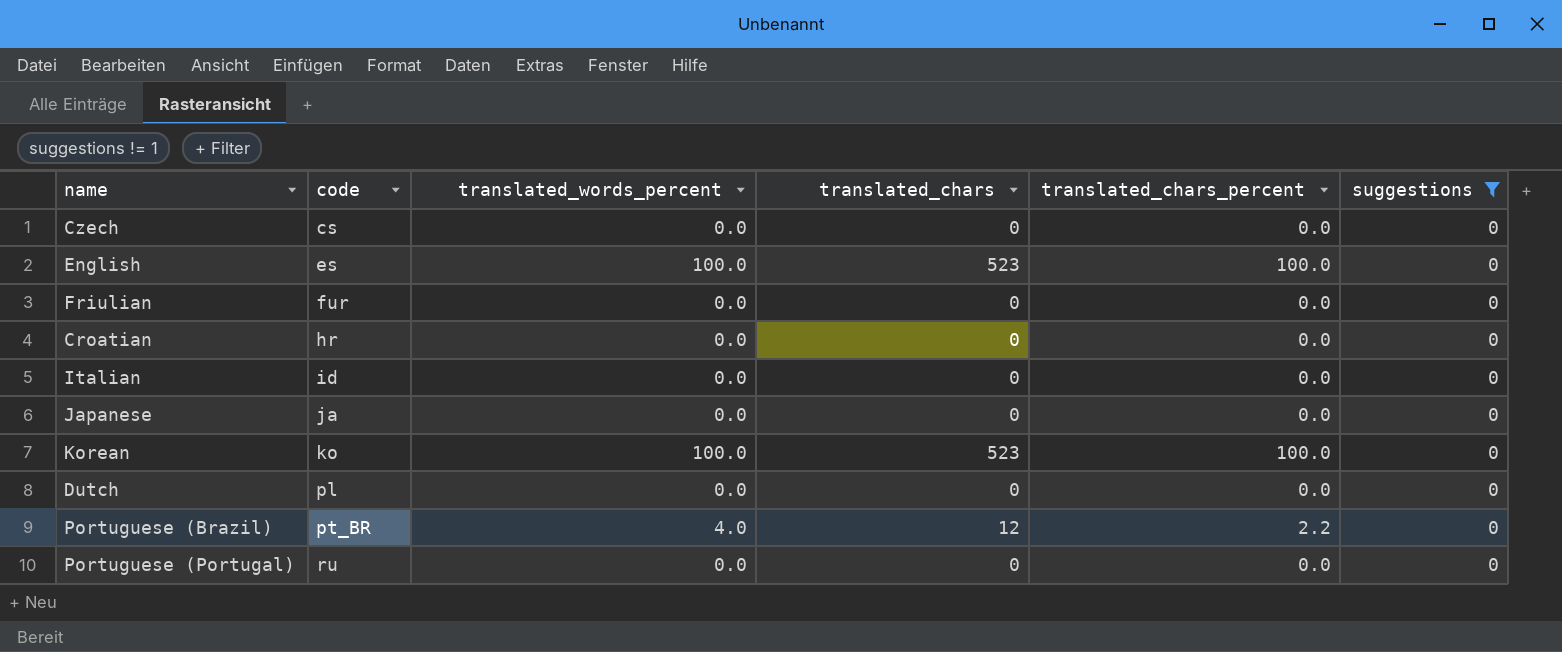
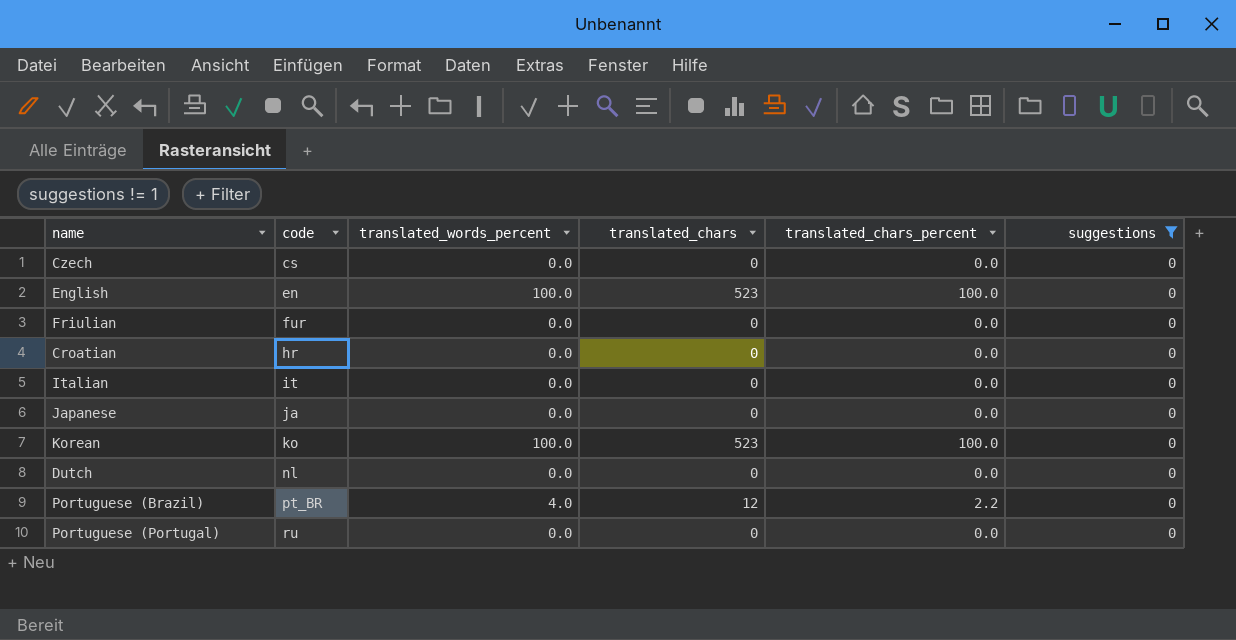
English | code: es -> en
Italian | code: id -> it
Dutch | code: pl -> nl

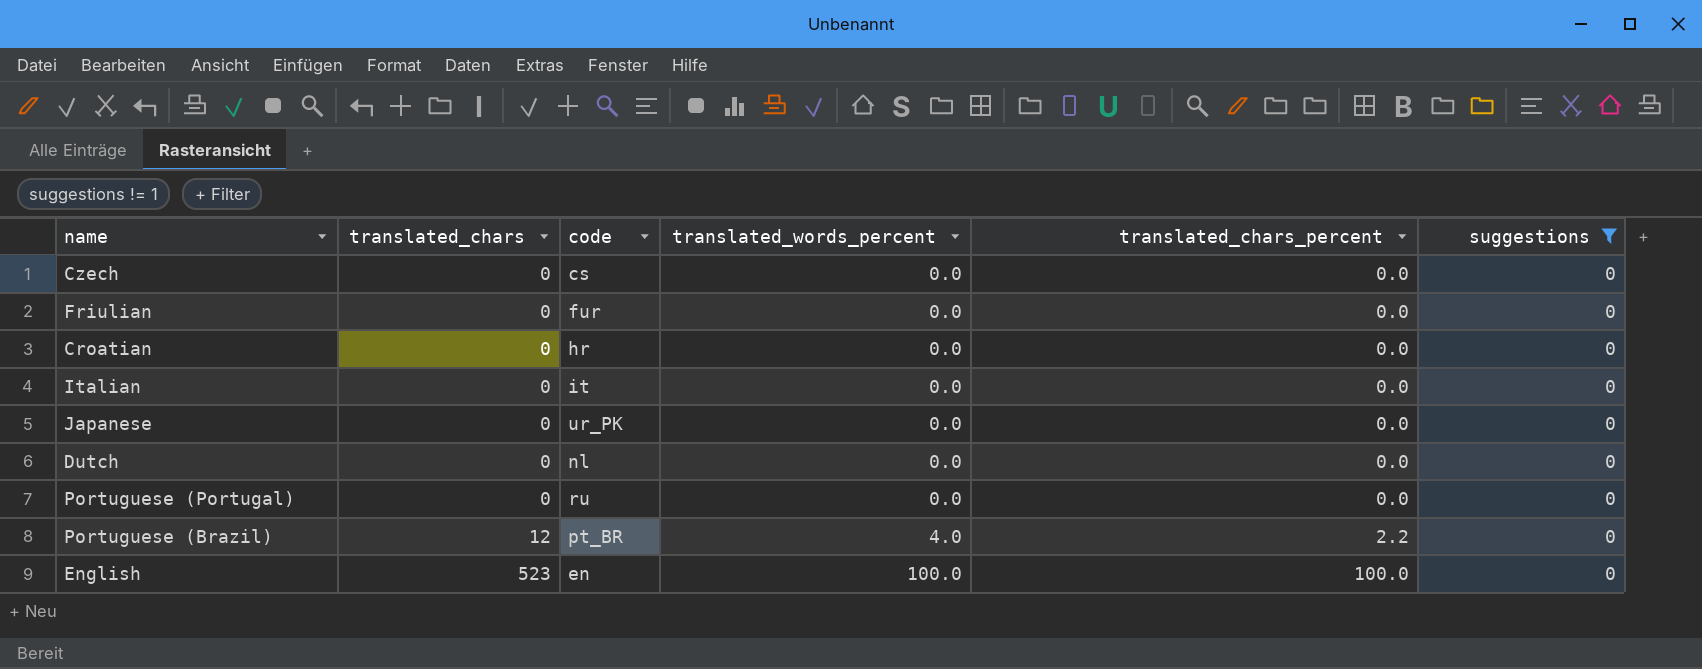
row order: code ascending -> translated_chars ascending
column translated_chars | position: 4 -> 2
row Korean: ko | 100.0 | 523 | 100.0 | 0 -> none
Japanese | code: ja -> ur_PK

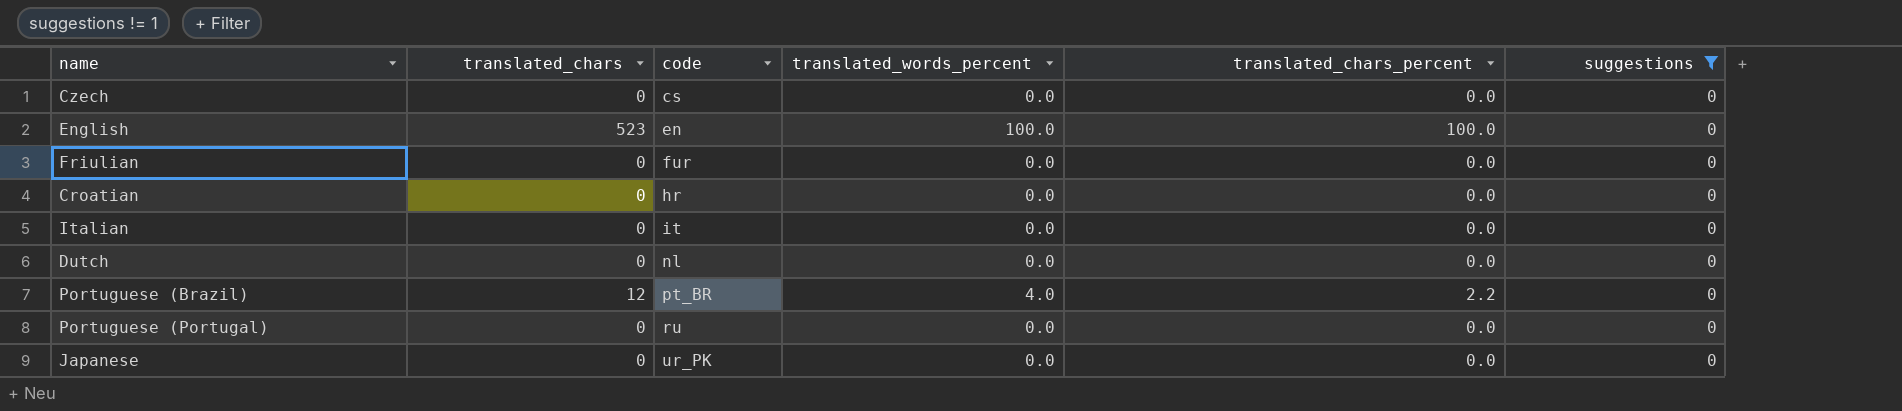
row order: translated_chars ascending -> code ascending

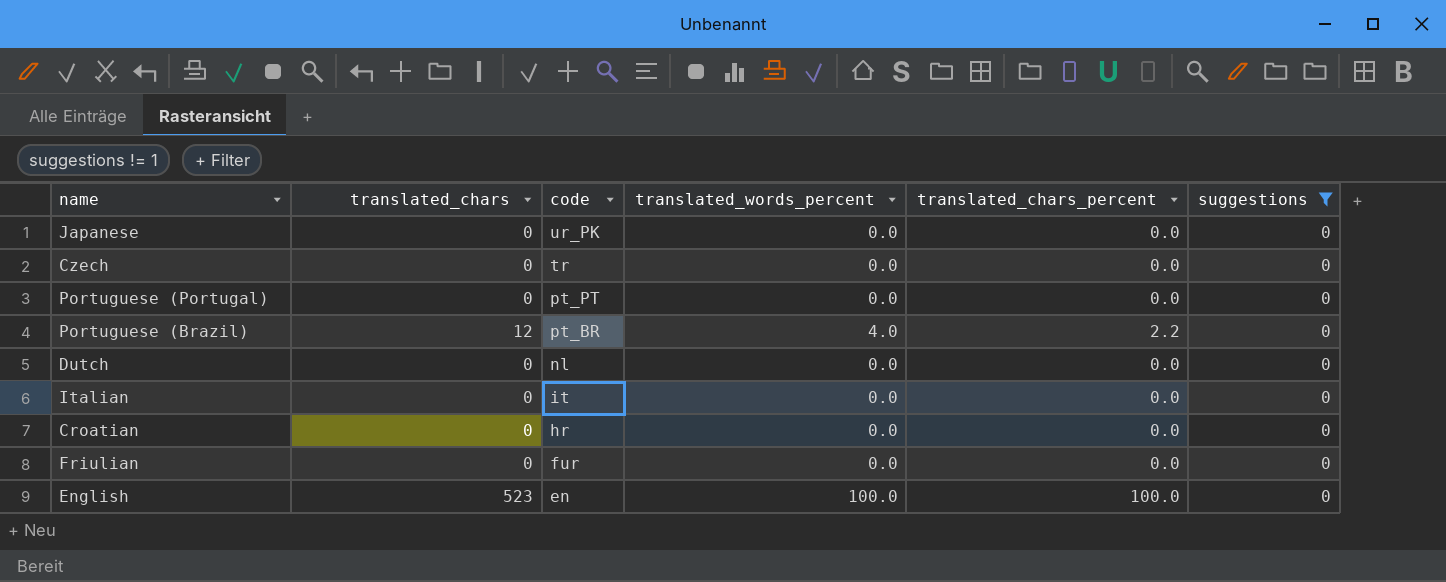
row order: code ascending -> code descending
Czech | code: cs -> tr
Portuguese (Portugal) | code: ru -> pt_PT

